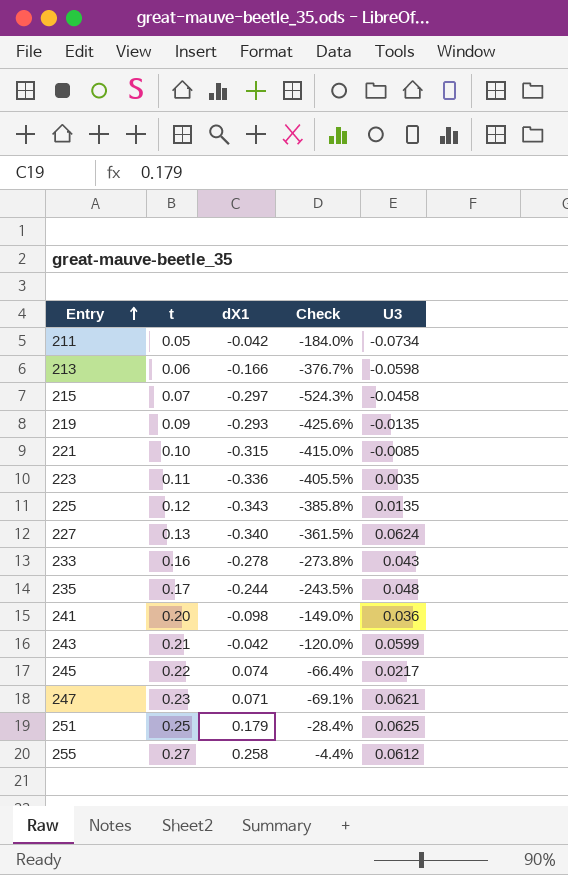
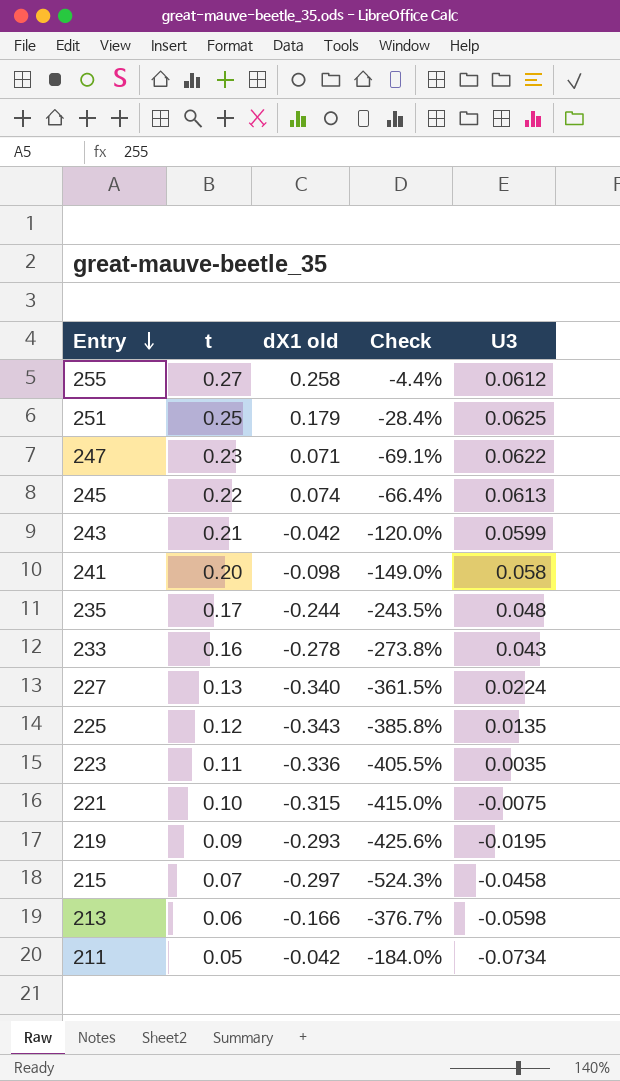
row order: Entry ascending -> Entry descending
column name: dX1 -> dX1 old
247 | U3: 0.0621 -> 0.0622
245 | U3: 0.0217 -> 0.0613
241 | U3: 0.036 -> 0.058
227 | U3: 0.0624 -> 0.0224
221 | U3: -0.0085 -> -0.0075
219 | U3: -0.0135 -> -0.0195

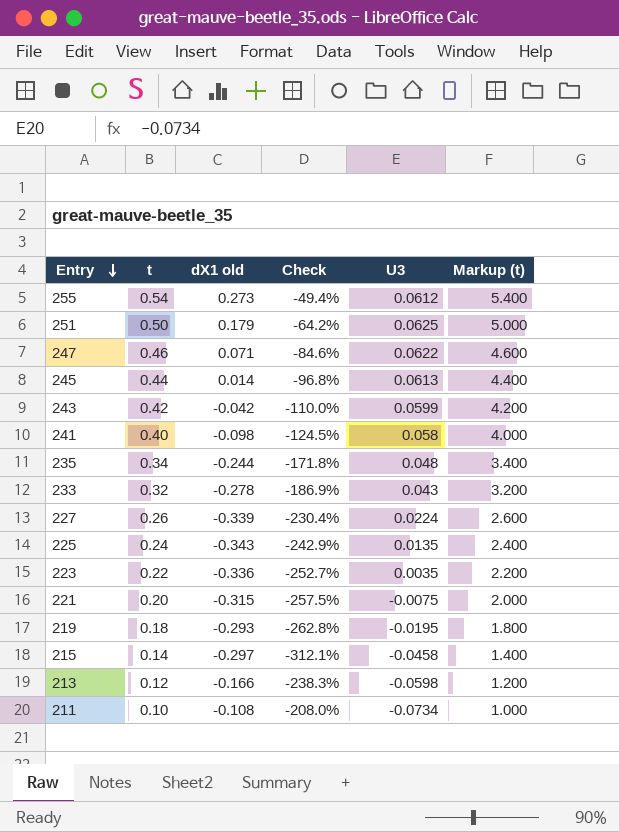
column Markup (t) | formula: none -> [t] * 10
255 | t: 0.27 -> 0.54
255 | dX1 old: 0.258 -> 0.273
255 | Check: -4.4% -> -49.4%
251 | t: 0.25 -> 0.50
251 | Check: -28.4% -> -64.2%
247 | t: 0.23 -> 0.46
247 | Check: -69.1% -> -84.6%
245 | t: 0.22 -> 0.44
245 | dX1 old: 0.074 -> 0.014
245 | Check: -66.4% -> -96.8%
243 | t: 0.21 -> 0.42
243 | Check: -120.0% -> -110.0%
241 | t: 0.20 -> 0.40
241 | Check: -149.0% -> -124.5%
235 | t: 0.17 -> 0.34
235 | Check: -243.5% -> -171.8%
233 | t: 0.16 -> 0.32
233 | Check: -273.8% -> -186.9%
227 | t: 0.13 -> 0.26
227 | dX1 old: -0.340 -> -0.339
227 | Check: -361.5% -> -230.4%
225 | t: 0.12 -> 0.24
225 | Check: -385.8% -> -242.9%
223 | t: 0.11 -> 0.22
223 | Check: -405.5% -> -252.7%
221 | t: 0.10 -> 0.20
221 | Check: -415.0% -> -257.5%
219 | t: 0.09 -> 0.18
219 | Check: -425.6% -> -262.8%
215 | t: 0.07 -> 0.14
215 | Check: -524.3% -> -312.1%
213 | t: 0.06 -> 0.12
213 | Check: -376.7% -> -238.3%
211 | t: 0.05 -> 0.10
211 | dX1 old: -0.042 -> -0.108
211 | Check: -184.0% -> -208.0%

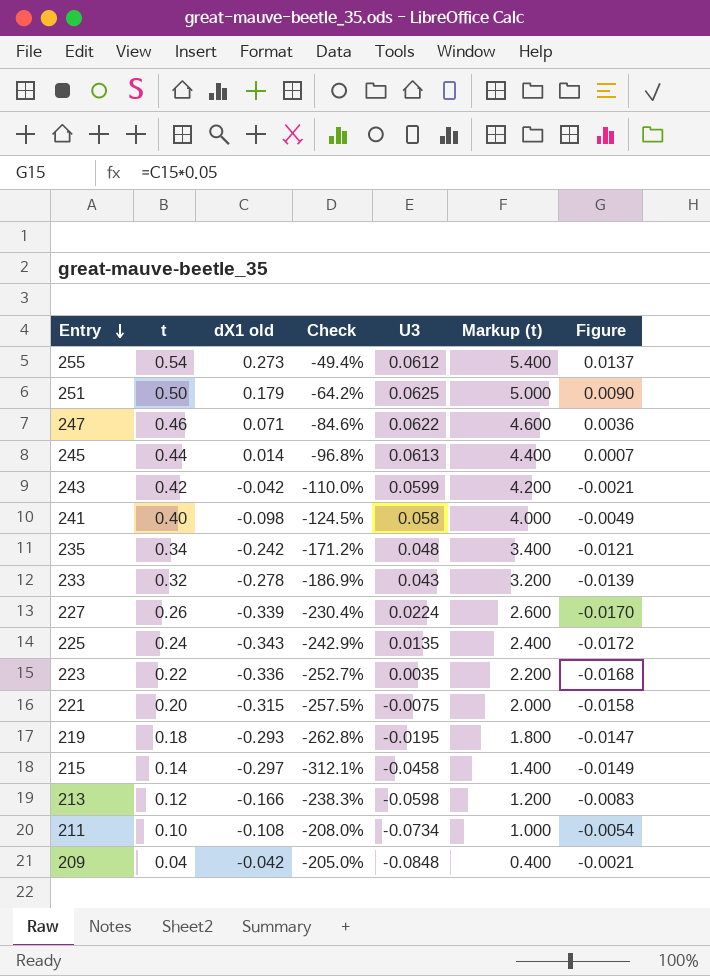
column Figure | formula: none -> [dX1 old] * 0.05
235 | dX1 old: -0.244 -> -0.242
235 | Check: -171.8% -> -171.2%
row 209: none -> 0.04 | -0.042 | -205.0% | -0.0848 | 0.400 | -0.0021

